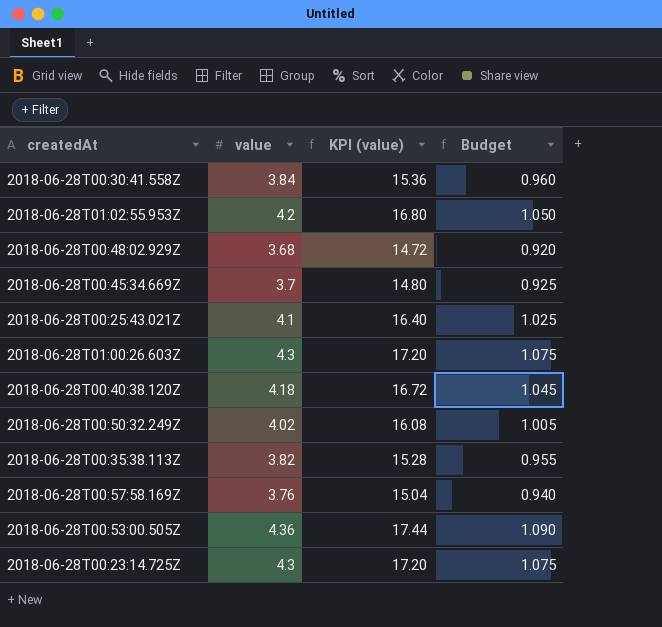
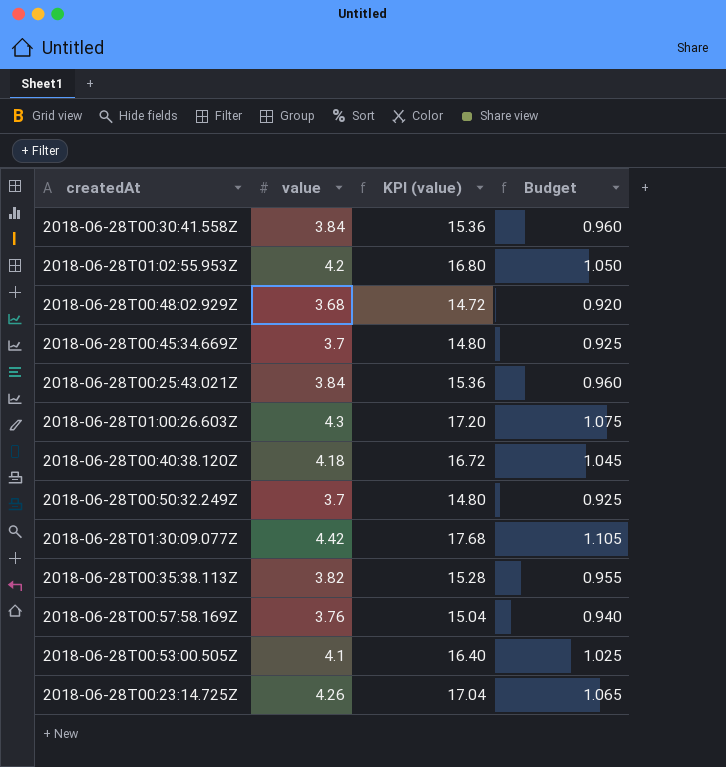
2018-06-28T00:25:43.021Z | value: 4.1 -> 3.84
2018-06-28T00:25:43.021Z | KPI (value): 16.40 -> 15.36
2018-06-28T00:25:43.021Z | Budget: 1.025 -> 0.960
2018-06-28T00:50:32.249Z | value: 4.02 -> 3.7
2018-06-28T00:50:32.249Z | KPI (value): 16.08 -> 14.80
2018-06-28T00:50:32.249Z | Budget: 1.005 -> 0.925
row 2018-06-28T01:30:09.077Z: none -> 4.42 | 17.68 | 1.105
2018-06-28T00:53:00.505Z | value: 4.36 -> 4.1
2018-06-28T00:53:00.505Z | KPI (value): 17.44 -> 16.40
2018-06-28T00:53:00.505Z | Budget: 1.090 -> 1.025
2018-06-28T00:23:14.725Z | value: 4.3 -> 4.26
2018-06-28T00:23:14.725Z | KPI (value): 17.20 -> 17.04
2018-06-28T00:23:14.725Z | Budget: 1.075 -> 1.065

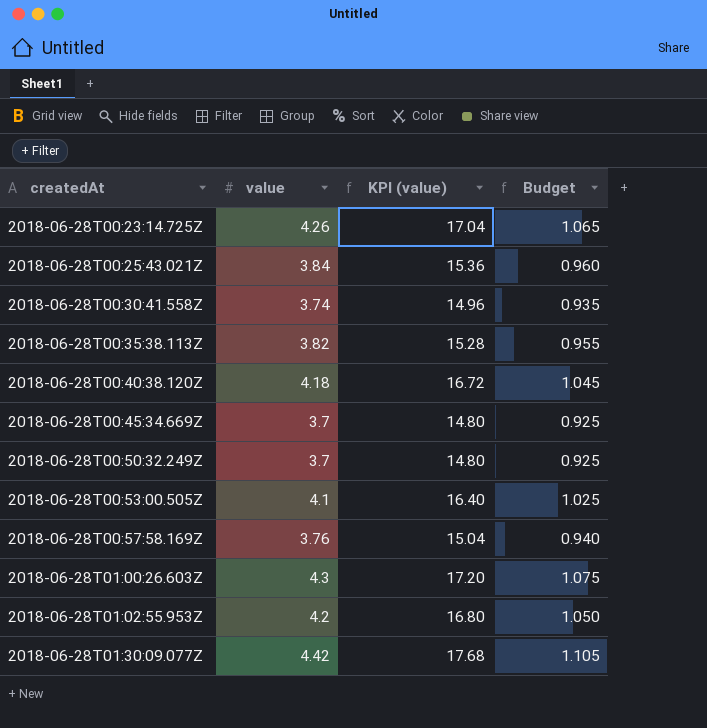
row order: none -> createdAt ascending
row 2018-06-28T00:48:02.929Z: 3.68 | 14.72 | 0.920 -> none
2018-06-28T00:30:41.558Z | value: 3.84 -> 3.74
2018-06-28T00:30:41.558Z | KPI (value): 15.36 -> 14.96
2018-06-28T00:30:41.558Z | Budget: 0.960 -> 0.935

